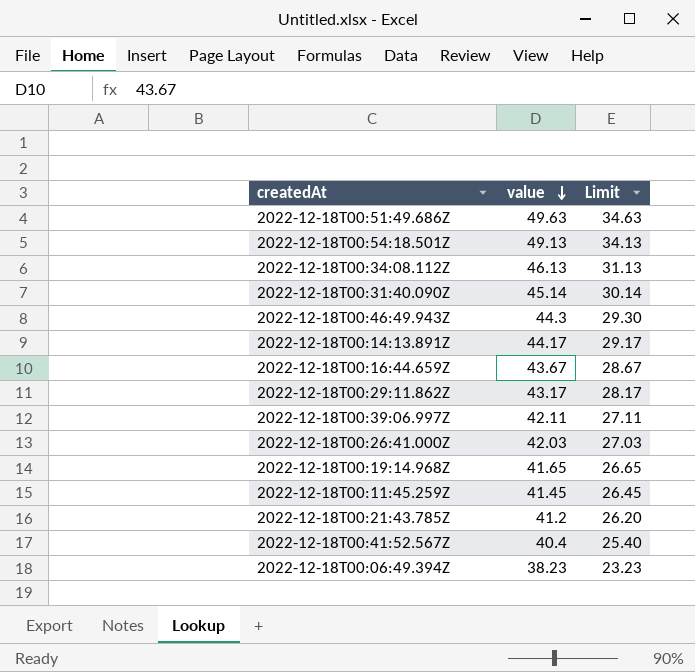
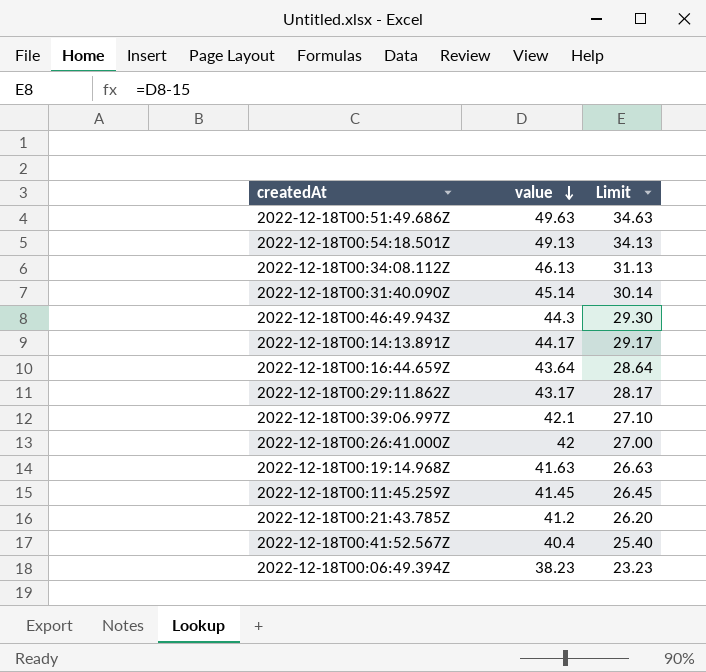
2022-12-18T00:16:44.659Z | value: 43.67 -> 43.64
2022-12-18T00:16:44.659Z | Limit: 28.67 -> 28.64
2022-12-18T00:39:06.997Z | value: 42.11 -> 42.1
2022-12-18T00:39:06.997Z | Limit: 27.11 -> 27.10
2022-12-18T00:26:41.000Z | value: 42.03 -> 42
2022-12-18T00:26:41.000Z | Limit: 27.03 -> 27.00
2022-12-18T00:19:14.968Z | value: 41.65 -> 41.63
2022-12-18T00:19:14.968Z | Limit: 26.65 -> 26.63

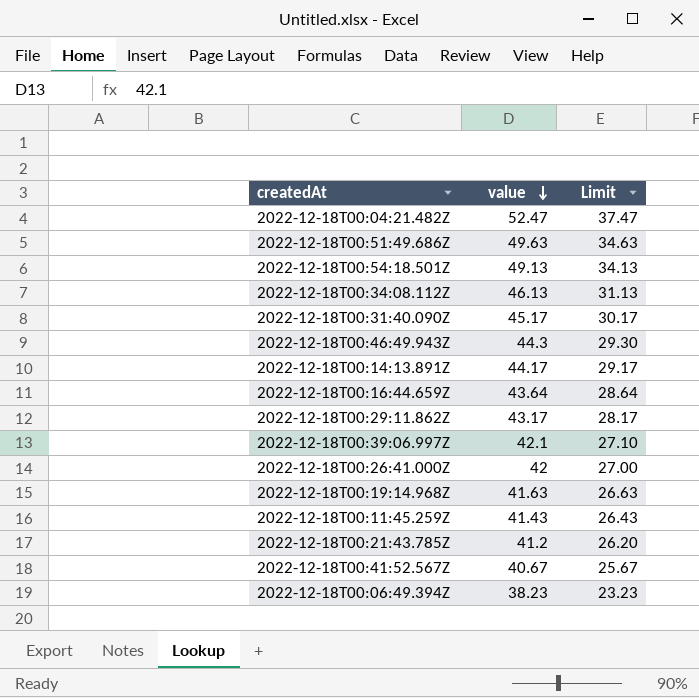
row 2022-12-18T00:04:21.482Z: none -> 52.47 | 37.47
2022-12-18T00:31:40.090Z | value: 45.14 -> 45.17
2022-12-18T00:31:40.090Z | Limit: 30.14 -> 30.17
2022-12-18T00:11:45.259Z | value: 41.45 -> 41.43
2022-12-18T00:11:45.259Z | Limit: 26.45 -> 26.43
2022-12-18T00:41:52.567Z | value: 40.4 -> 40.67
2022-12-18T00:41:52.567Z | Limit: 25.40 -> 25.67

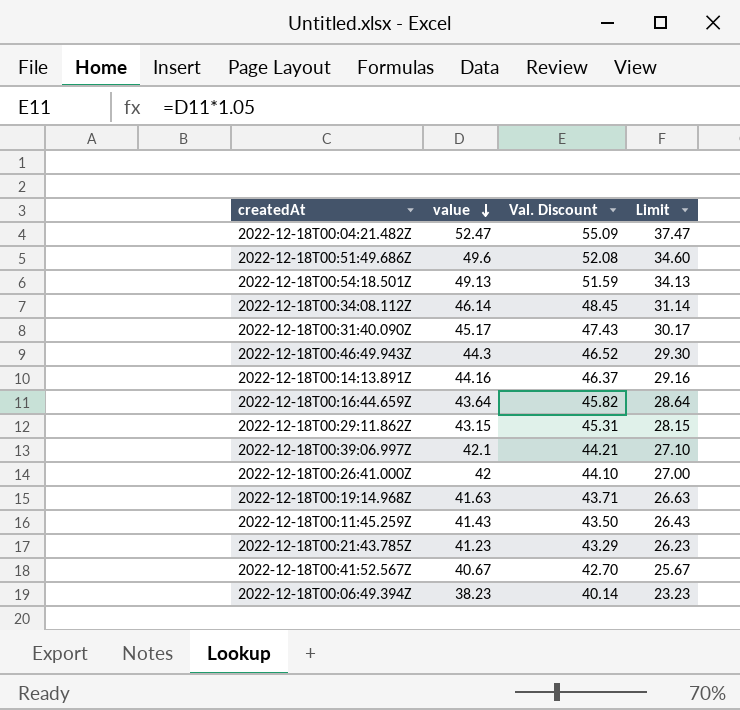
column Val. Discount | formula: none -> [value] * 1.05
2022-12-18T00:51:49.686Z | value: 49.63 -> 49.6
2022-12-18T00:51:49.686Z | Limit: 34.63 -> 34.60
2022-12-18T00:34:08.112Z | value: 46.13 -> 46.14
2022-12-18T00:34:08.112Z | Limit: 31.13 -> 31.14
2022-12-18T00:14:13.891Z | value: 44.17 -> 44.16
2022-12-18T00:14:13.891Z | Limit: 29.17 -> 29.16
2022-12-18T00:29:11.862Z | value: 43.17 -> 43.15
2022-12-18T00:29:11.862Z | Limit: 28.17 -> 28.15
2022-12-18T00:21:43.785Z | value: 41.2 -> 41.23
2022-12-18T00:21:43.785Z | Limit: 26.20 -> 26.23

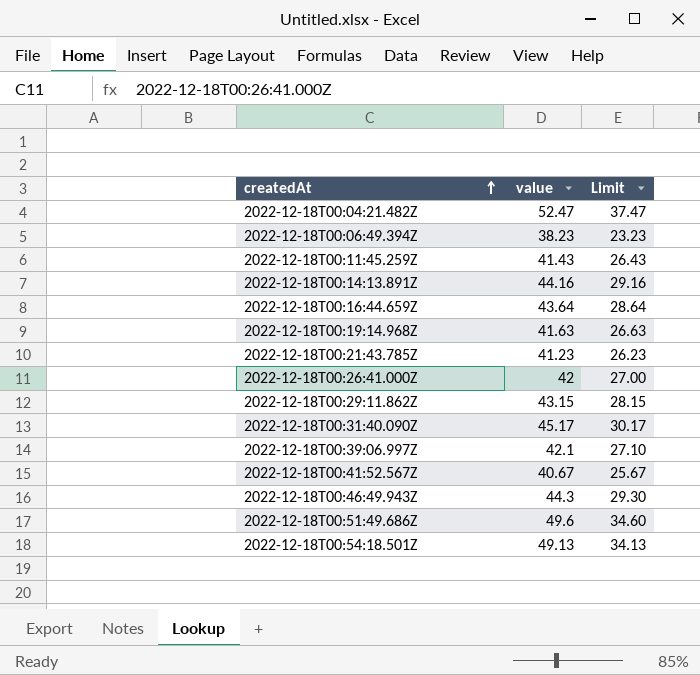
row order: value descending -> createdAt ascending
column Val. Discount | formula: [value] * 1.05 -> none
row 2022-12-18T00:34:08.112Z: 46.14 | 48.45 | 31.14 -> none

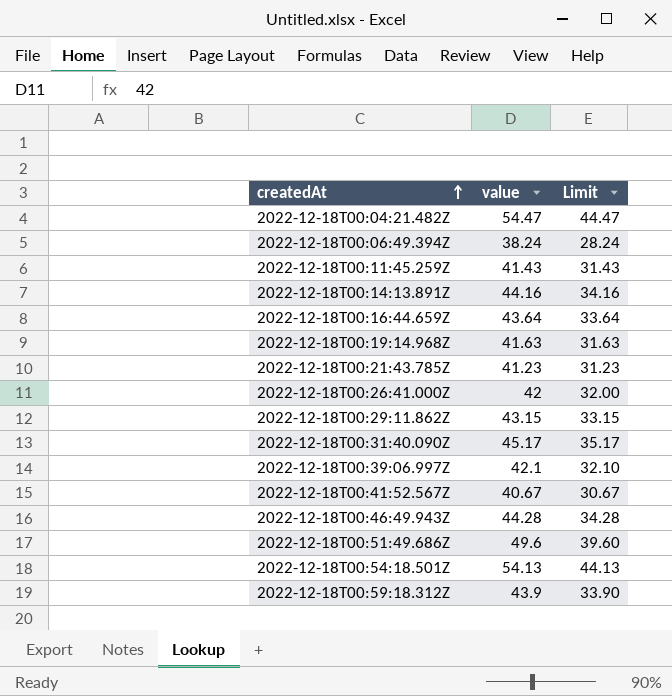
column Limit | formula: [value] - 15 -> [value] - 10
2022-12-18T00:04:21.482Z | value: 52.47 -> 54.47
2022-12-18T00:06:49.394Z | value: 38.23 -> 38.24
2022-12-18T00:46:49.943Z | value: 44.3 -> 44.28
2022-12-18T00:54:18.501Z | value: 49.13 -> 54.13
row 2022-12-18T00:59:18.312Z: none -> 43.9 | 33.90

